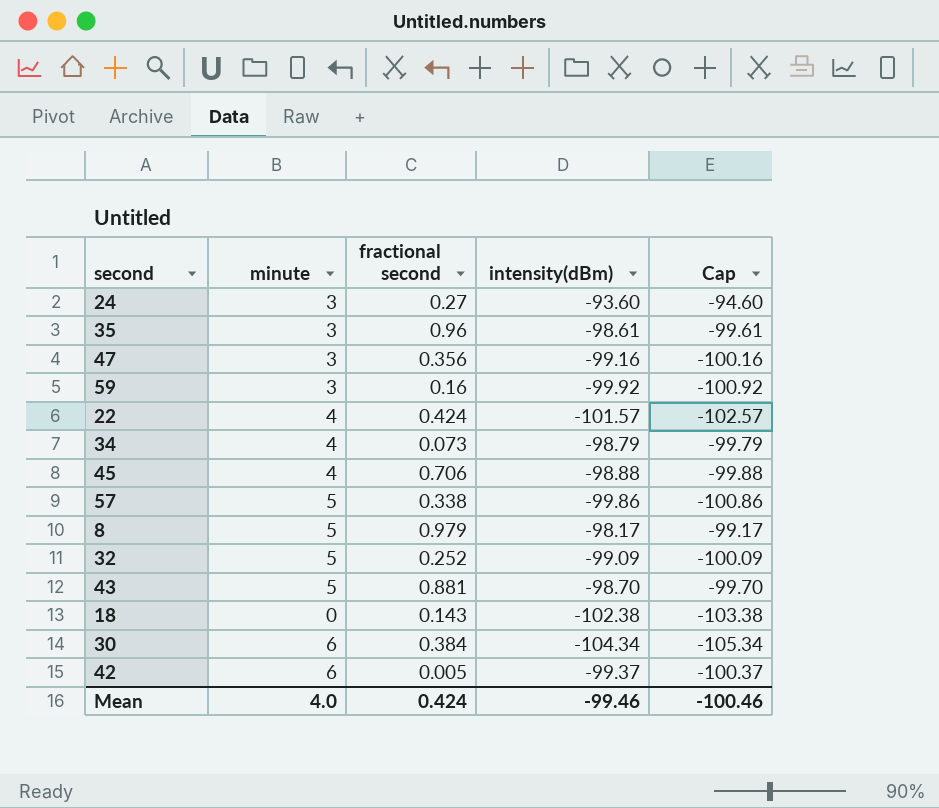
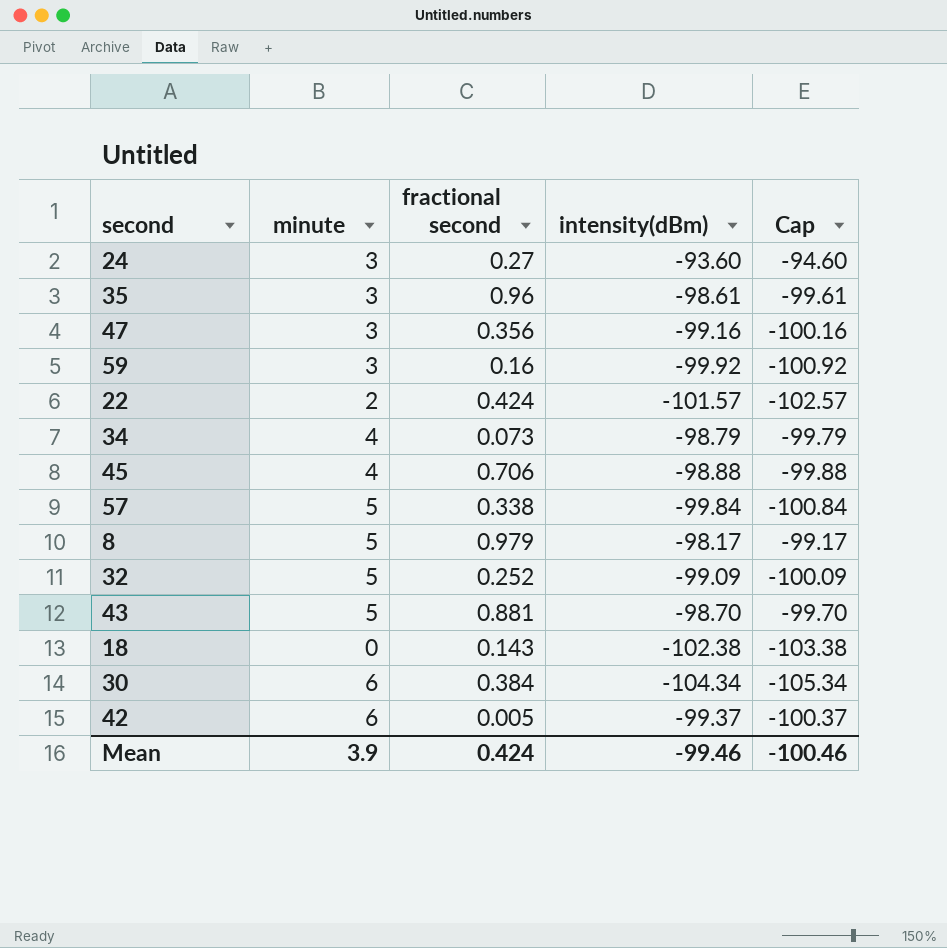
22 | minute: 4 -> 2
57 | intensity(dBm): -99.86 -> -99.84
57 | Cap: -100.86 -> -100.84
Mean | minute: 4.0 -> 3.9

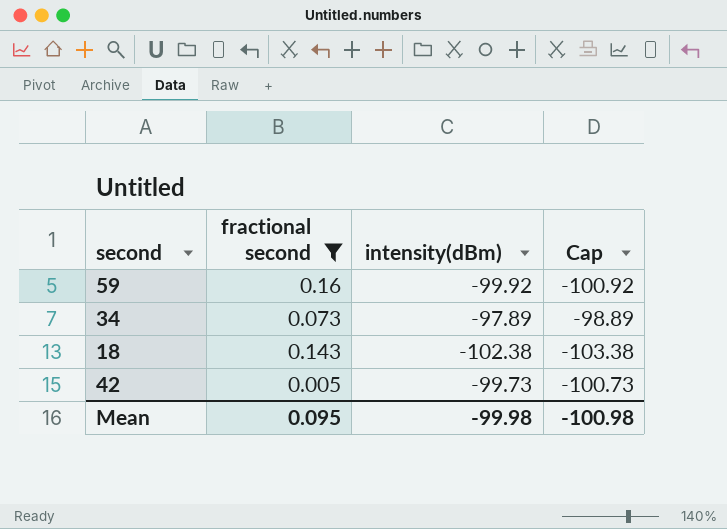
filter: none -> fractional second <= 0.16
column minute | position: 2 -> none
34 | intensity(dBm): -98.79 -> -97.89
34 | Cap: -99.79 -> -98.89
42 | intensity(dBm): -99.37 -> -99.73
42 | Cap: -100.37 -> -100.73
Mean | fractional second: 0.424 -> 0.095
Mean | intensity(dBm): -99.46 -> -99.98
Mean | Cap: -100.46 -> -100.98

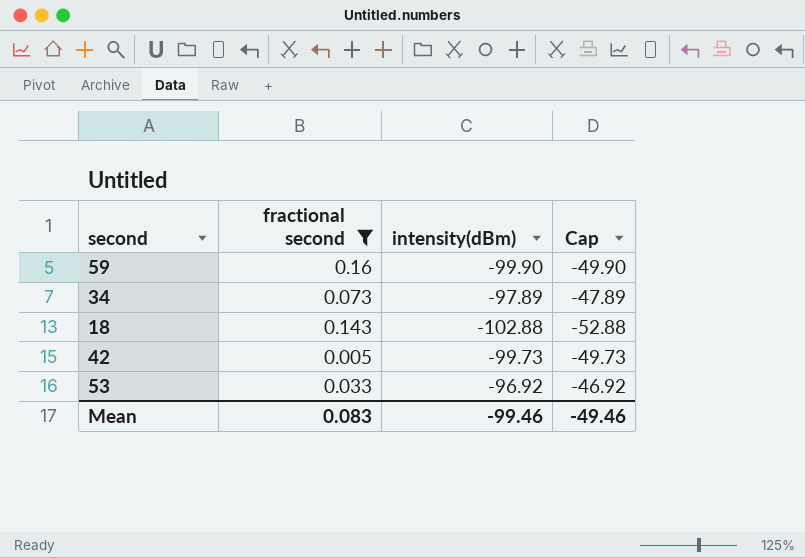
column Cap | formula: [intensity(dBm)] - 1 -> [intensity(dBm)] + 50
59 | intensity(dBm): -99.92 -> -99.90
18 | intensity(dBm): -102.38 -> -102.88
row 53: none -> 0.033 | -96.92 | -46.92
Mean | fractional second: 0.095 -> 0.083
Mean | intensity(dBm): -99.98 -> -99.46
Mean | Cap: -100.98 -> -49.46

